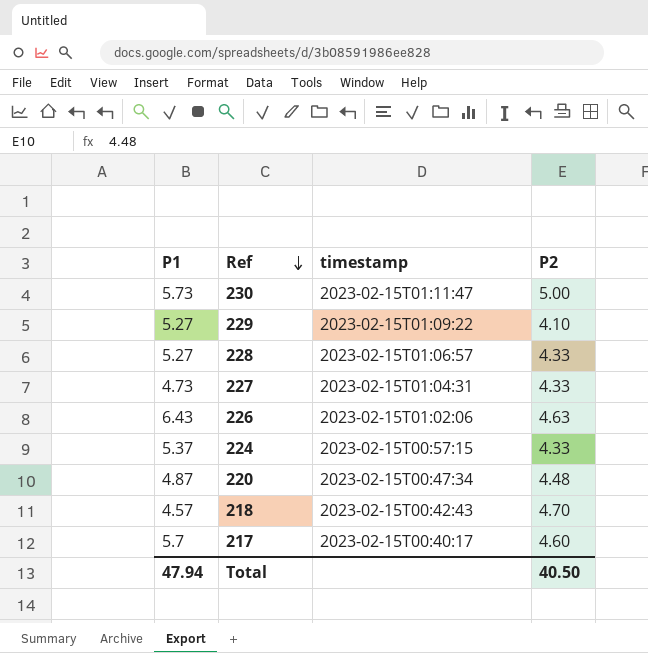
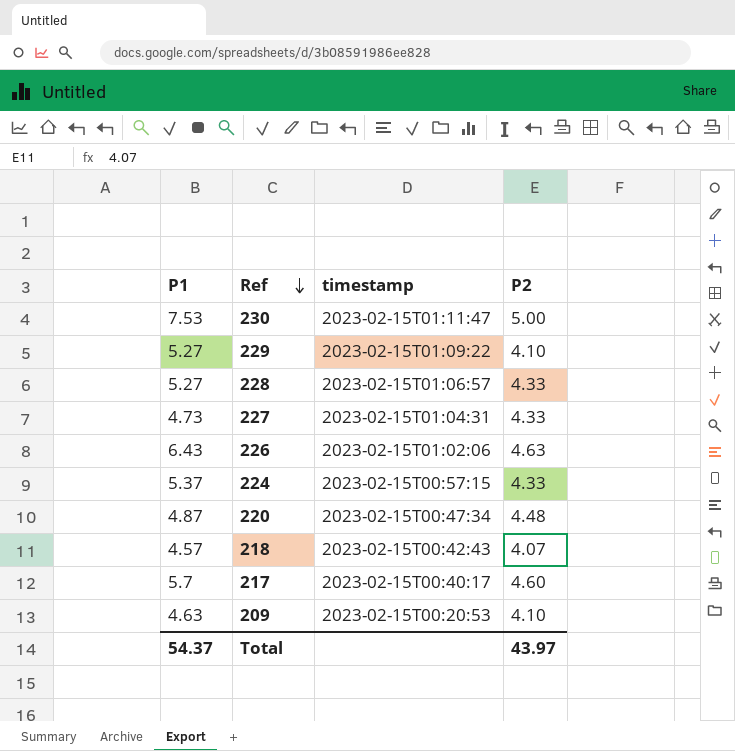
230 | P1: 5.73 -> 7.53
218 | P2: 4.70 -> 4.07
row 209: none -> 4.63 | 2023-02-15T00:20:53 | 4.10
Total | P1: 47.94 -> 54.37
Total | P2: 40.50 -> 43.97

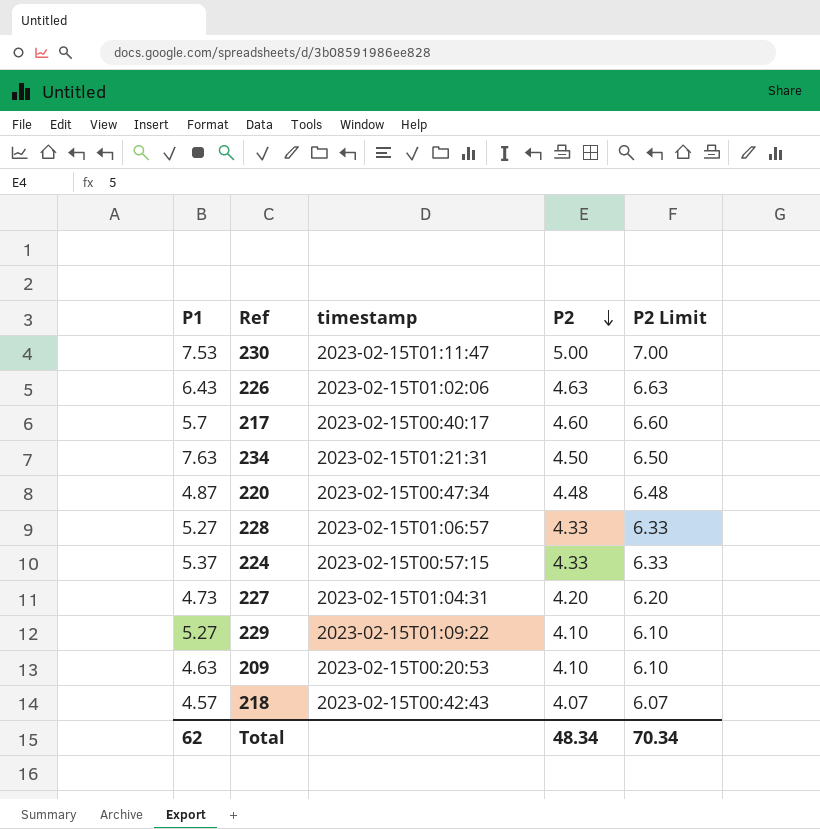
row order: Ref descending -> P2 descending
column P2 Limit | formula: none -> [P2] + 2
row 234: none -> 7.63 | 2023-02-15T01:21:31 | 4.50 | 6.50
227 | P2: 4.33 -> 4.20
Total | P1: 54.37 -> 62
Total | P2: 43.97 -> 48.34

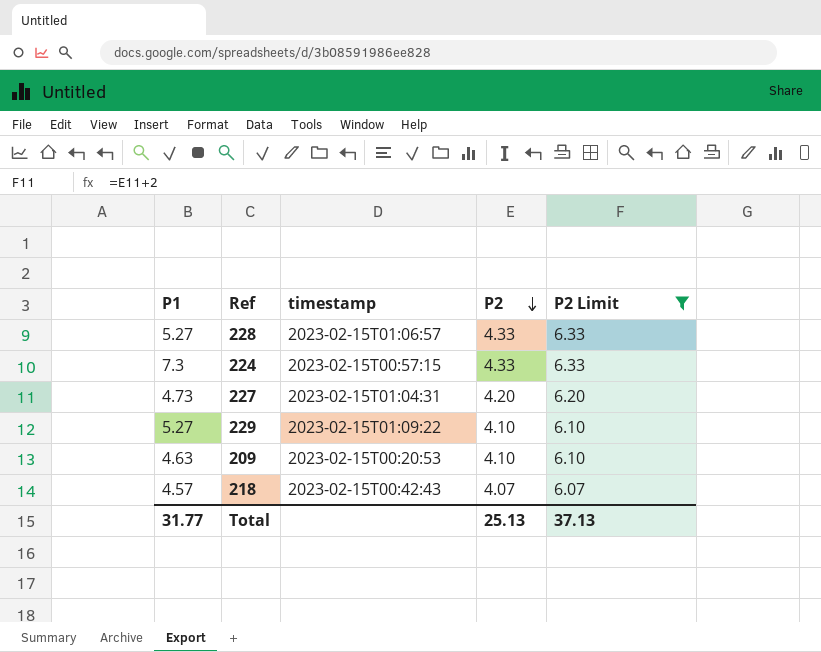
filter: none -> P2 Limit <= 6.33
224 | P1: 5.37 -> 7.3
Total | P1: 62 -> 31.77
Total | P2: 48.34 -> 25.13
Total | P2 Limit: 70.34 -> 37.13

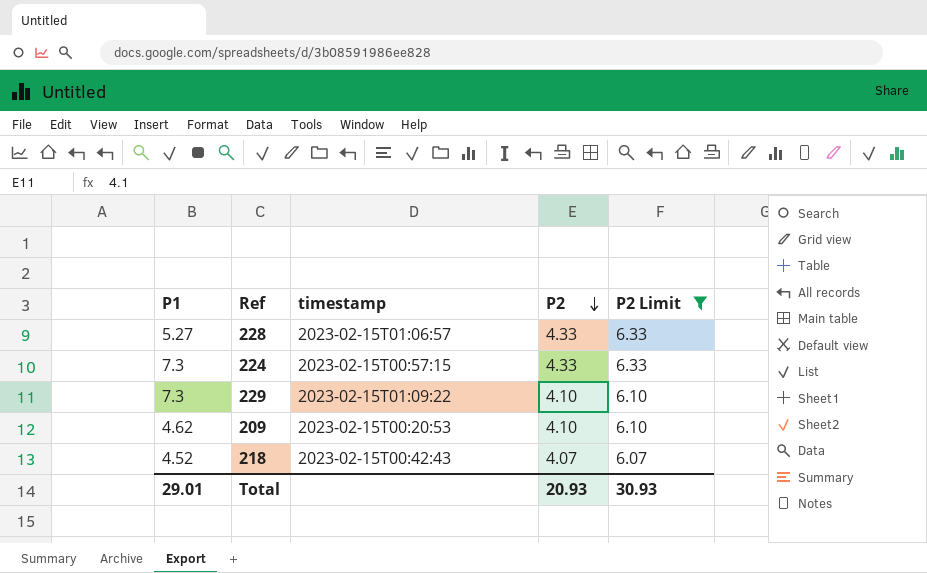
row 227: 4.73 | 2023-02-15T01:04:31 | 4.20 | 6.20 -> none
229 | P1: 5.27 -> 7.3
209 | P1: 4.63 -> 4.62
218 | P1: 4.57 -> 4.52
Total | P1: 31.77 -> 29.01
Total | P2: 25.13 -> 20.93
Total | P2 Limit: 37.13 -> 30.93

